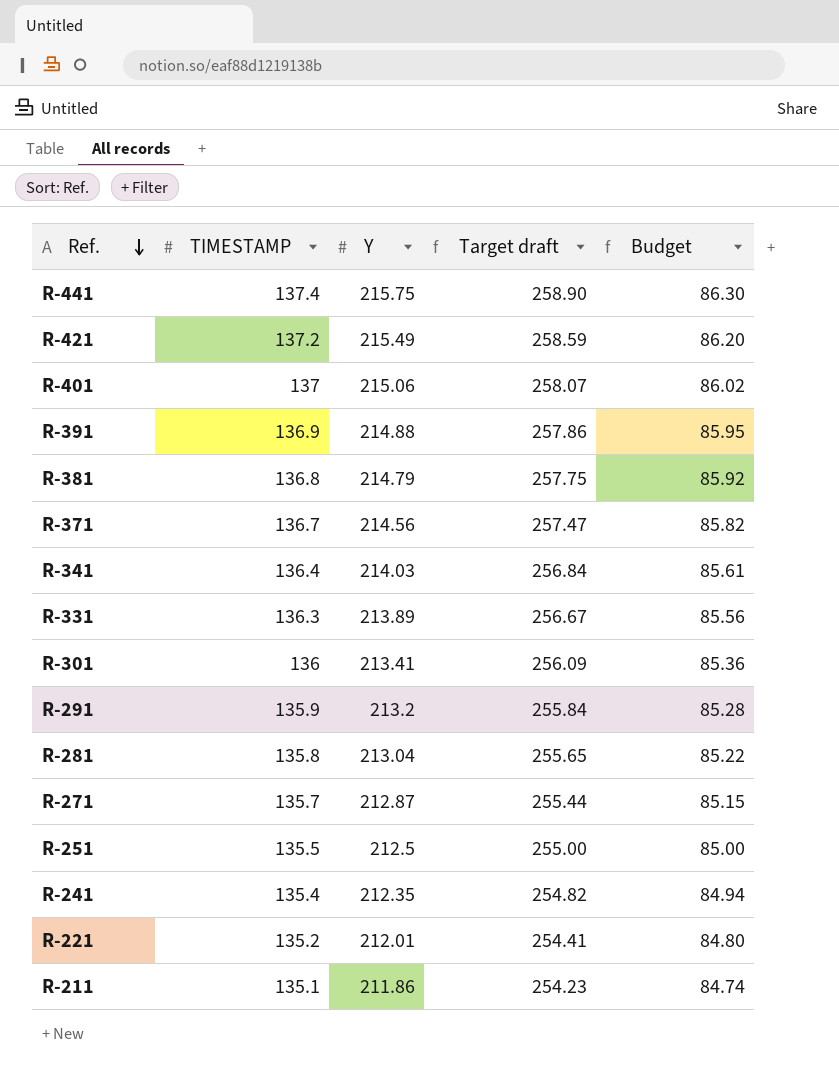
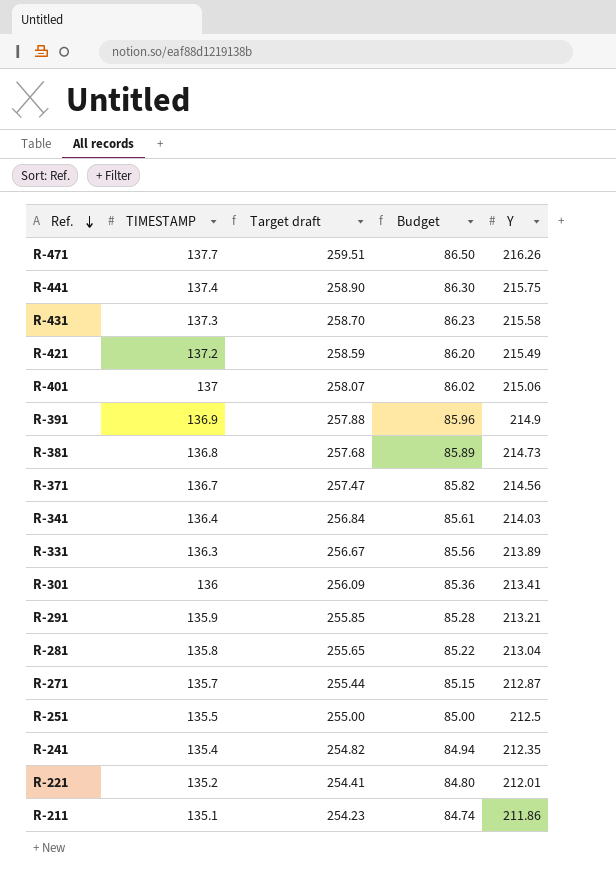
column Y | position: 3 -> 5
row R-471: none -> 137.7 | 259.51 | 86.50 | 216.26
row R-431: none -> 137.3 | 258.70 | 86.23 | 215.58
R-391 | Target draft: 257.86 -> 257.88
R-391 | Budget: 85.95 -> 85.96
R-391 | Y: 214.88 -> 214.9
R-381 | Target draft: 257.75 -> 257.68
R-381 | Budget: 85.92 -> 85.89
R-381 | Y: 214.79 -> 214.73
R-291 | Target draft: 255.84 -> 255.85
R-291 | Y: 213.2 -> 213.21

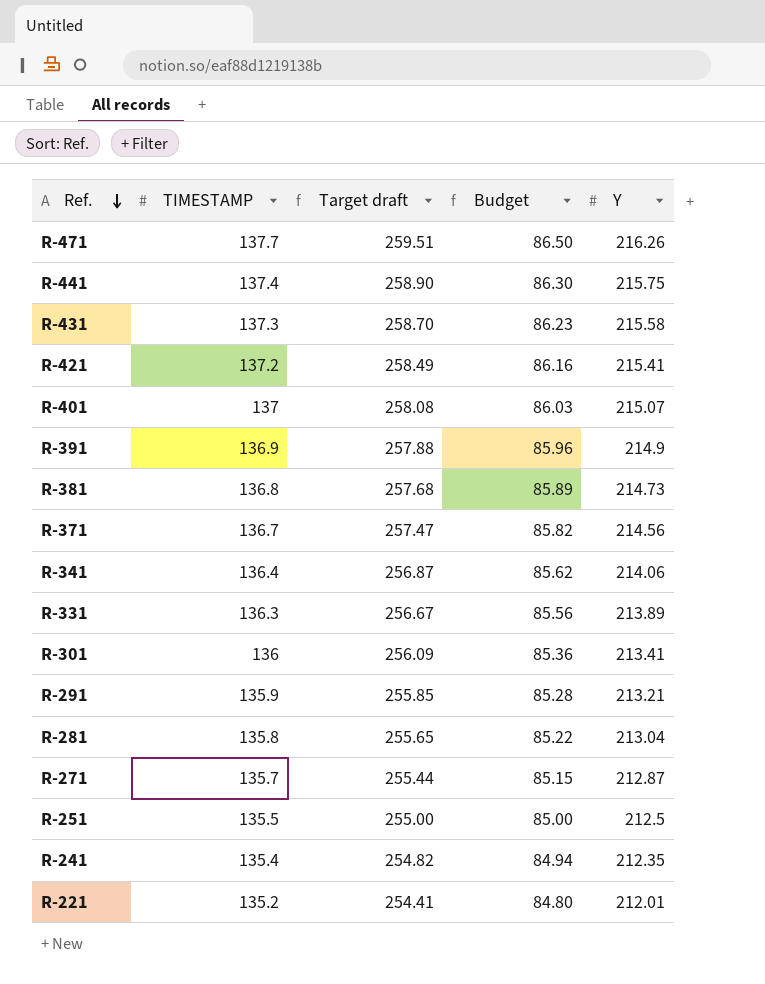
row R-211: 135.1 | 254.23 | 84.74 | 211.86 -> none
R-421 | Target draft: 258.59 -> 258.49
R-421 | Budget: 86.20 -> 86.16
R-421 | Y: 215.49 -> 215.41
R-401 | Target draft: 258.07 -> 258.08
R-401 | Budget: 86.02 -> 86.03
R-401 | Y: 215.06 -> 215.07
R-341 | Target draft: 256.84 -> 256.87
R-341 | Budget: 85.61 -> 85.62
R-341 | Y: 214.03 -> 214.06

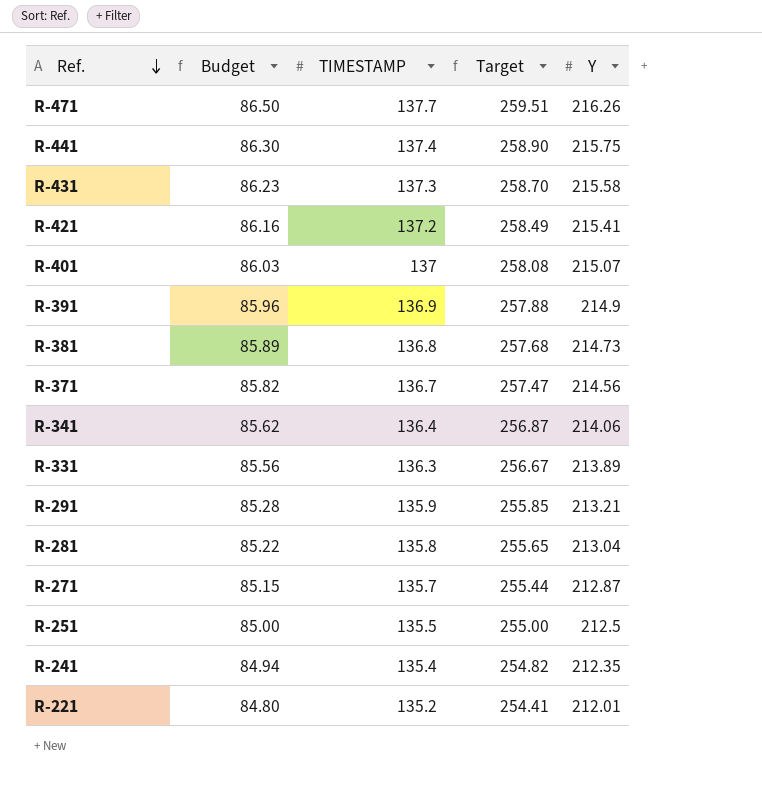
column Budget | position: 4 -> 2
column name: Target draft -> Target
row R-301: 136 | 256.09 | 85.36 | 213.41 -> none

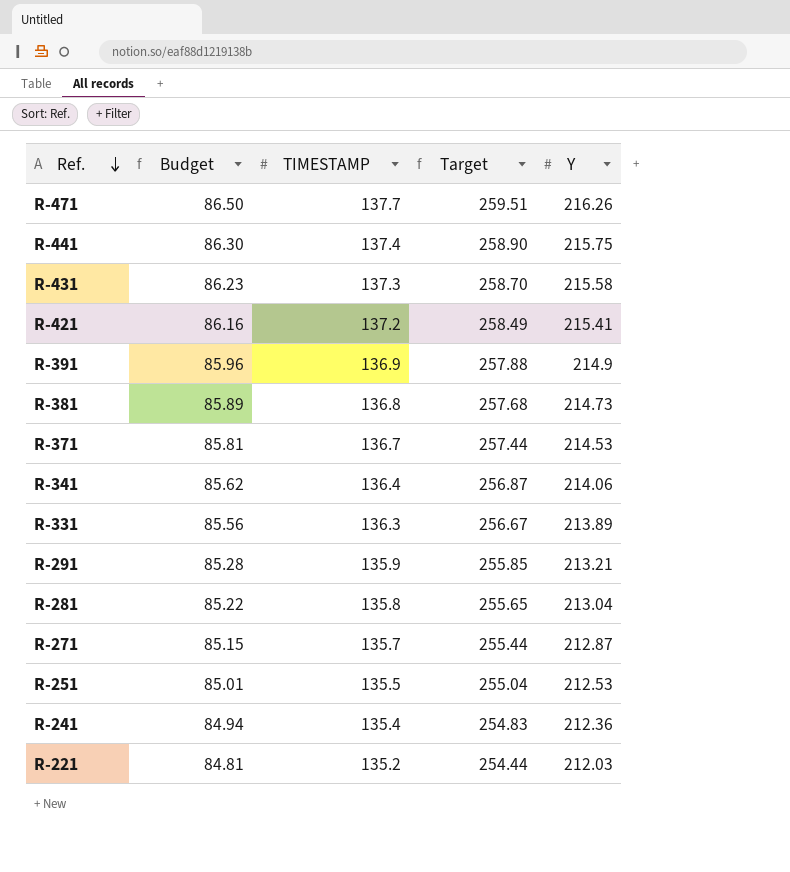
row R-401: 86.03 | 137 | 258.08 | 215.07 -> none
R-371 | Budget: 85.82 -> 85.81
R-371 | Target: 257.47 -> 257.44
R-371 | Y: 214.56 -> 214.53
R-251 | Budget: 85.00 -> 85.01
R-251 | Target: 255.00 -> 255.04
R-251 | Y: 212.5 -> 212.53
R-241 | Target: 254.82 -> 254.83
R-241 | Y: 212.35 -> 212.36
R-221 | Budget: 84.80 -> 84.81
R-221 | Target: 254.41 -> 254.44
R-221 | Y: 212.01 -> 212.03

